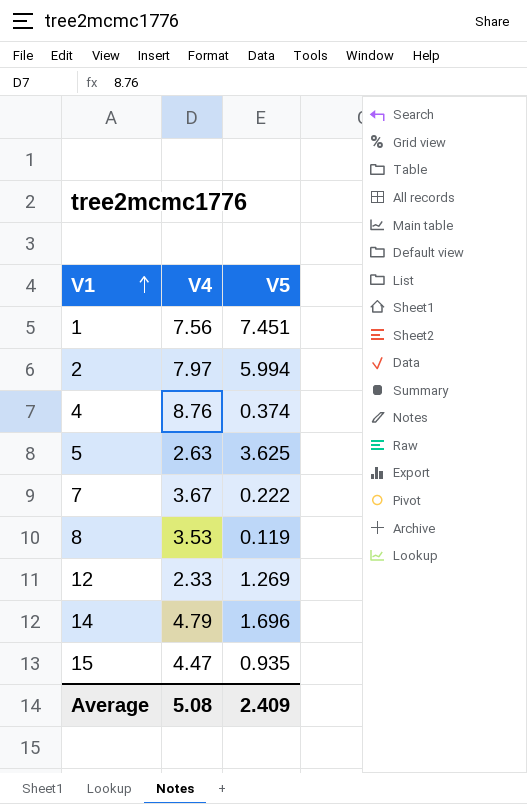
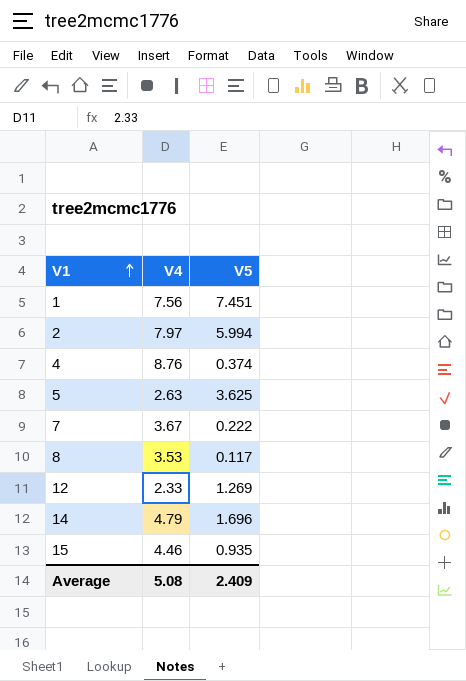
8 | V5: 0.119 -> 0.117
15 | V4: 4.47 -> 4.46

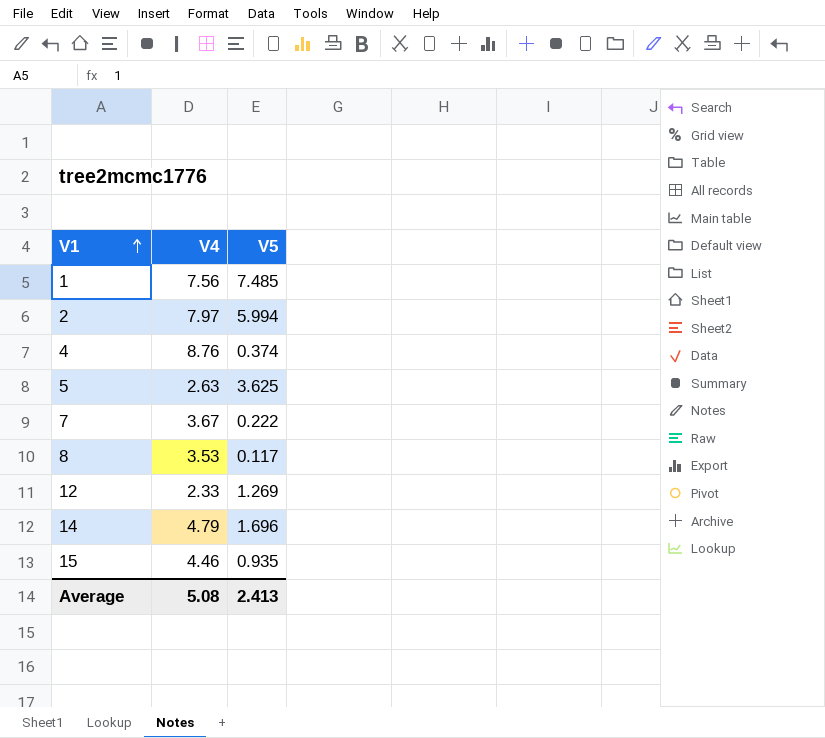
1 | V5: 7.451 -> 7.485
Average | V5: 2.409 -> 2.413

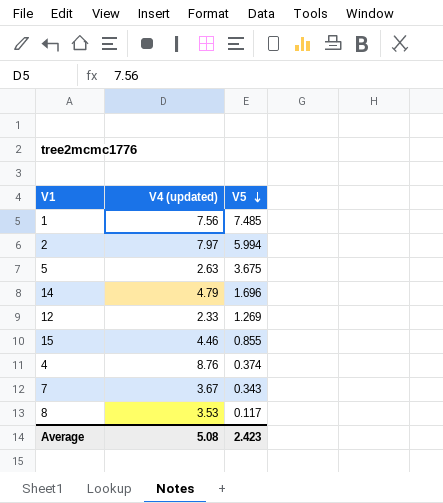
row order: V1 ascending -> V5 descending
column name: V4 -> V4 (updated)
5 | V5: 3.625 -> 3.675
15 | V5: 0.935 -> 0.855
7 | V5: 0.222 -> 0.343
Average | V5: 2.413 -> 2.423

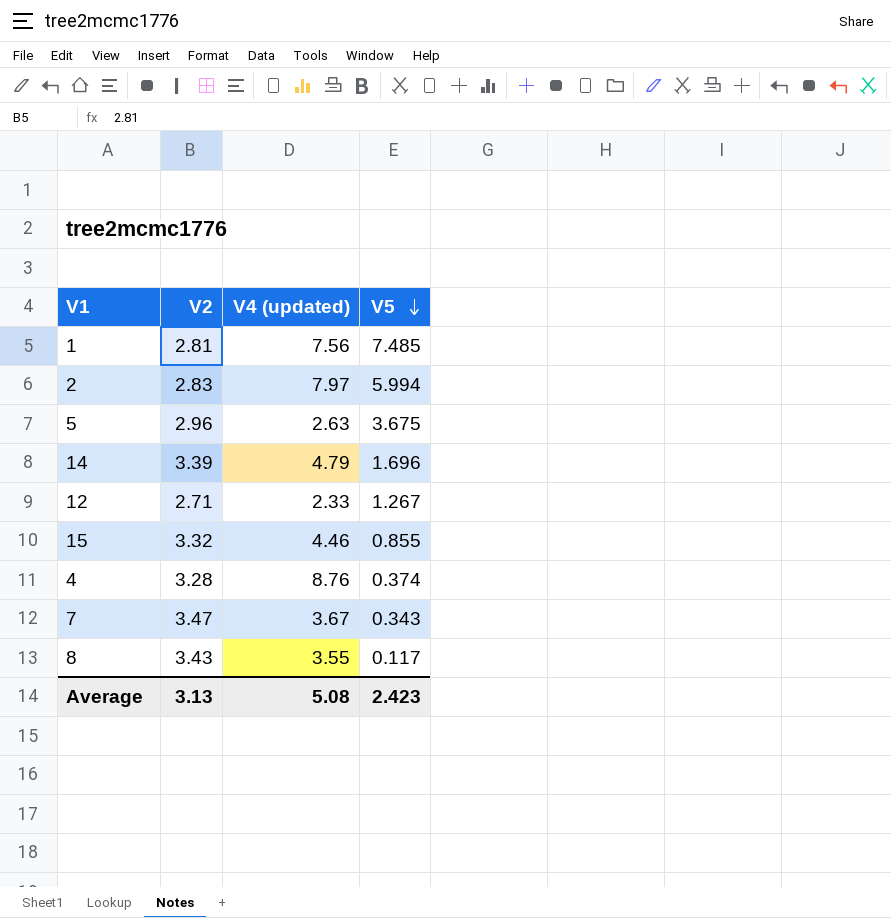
column V2 | position: none -> 2
12 | V5: 1.269 -> 1.267
8 | V4 (updated): 3.53 -> 3.55

